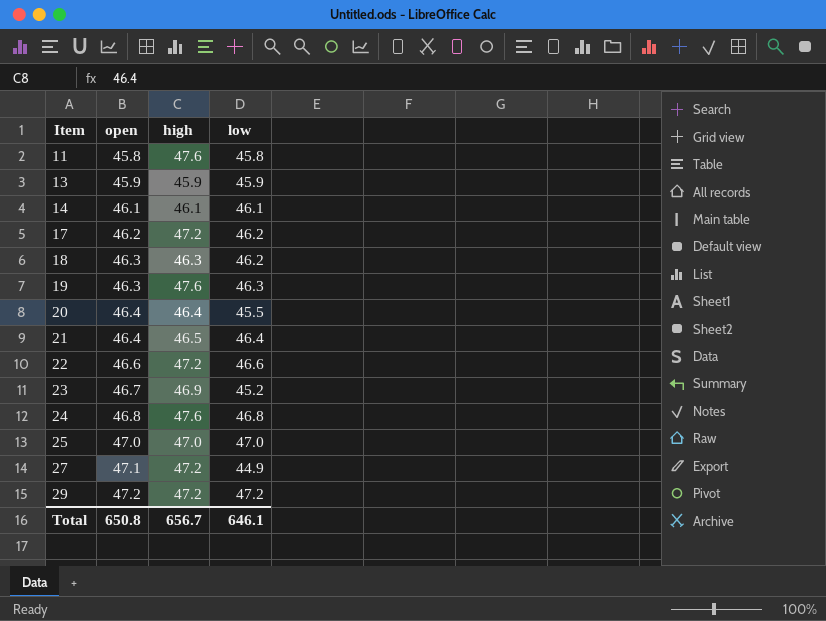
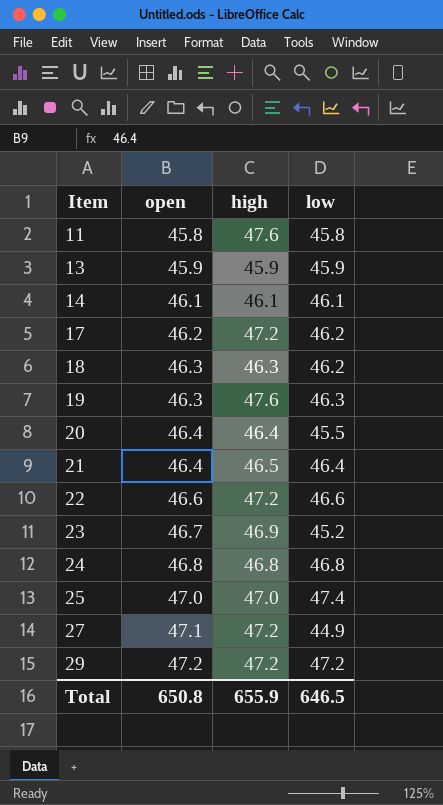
24 | high: 47.6 -> 46.8
25 | low: 47.0 -> 47.4
Total | high: 656.7 -> 655.9
Total | low: 646.1 -> 646.5

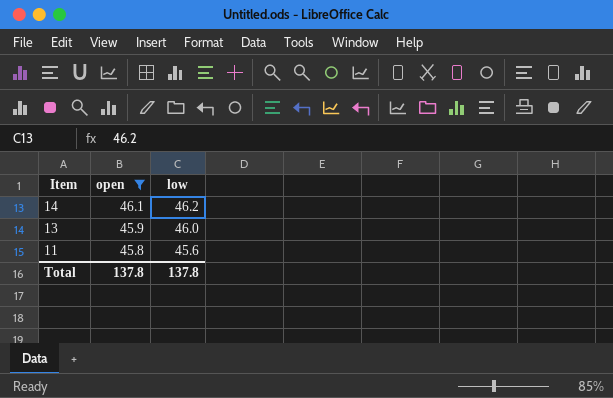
filter: none -> open <= 46.1
row order: Item ascending -> Item descending
column high | position: 3 -> none
14 | low: 46.1 -> 46.2
13 | low: 45.9 -> 46.0
11 | low: 45.8 -> 45.6
Total | open: 650.8 -> 137.8
Total | low: 646.5 -> 137.8

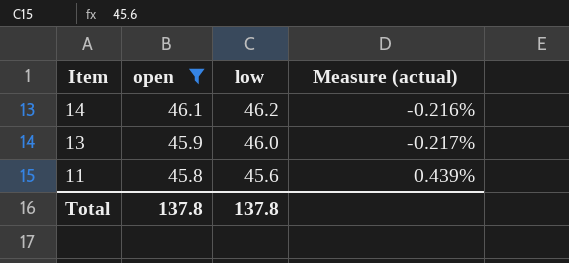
column Measure (actual) | formula: none -> ([open] - [low]) / [low]

